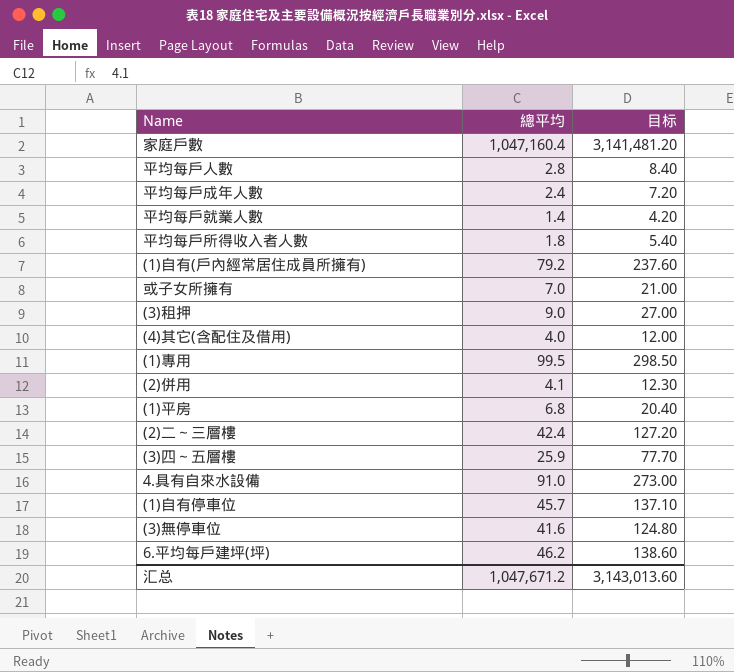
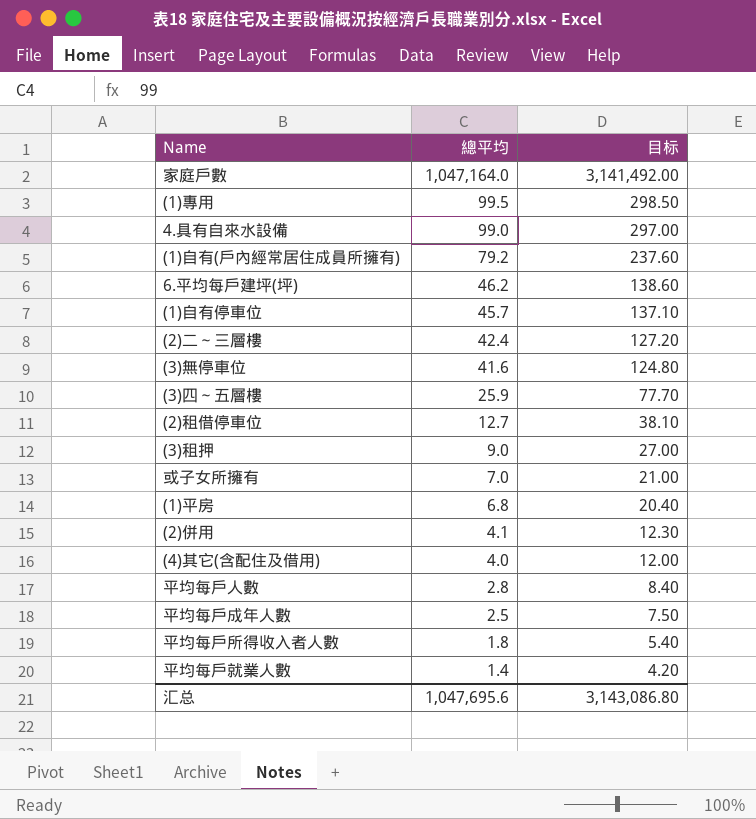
row order: none -> 總平均 descending
家庭戶數 | 總平均: 1,047,160.4 -> 1,047,164.0
家庭戶數 | 目标: 3,141,481.20 -> 3,141,492.00
4.具有自來水設備 | 總平均: 91.0 -> 99.0
4.具有自來水設備 | 目标: 273.00 -> 297.00
row (2)租借停車位: none -> 12.7 | 38.10
平均每戶成年人數 | 總平均: 2.4 -> 2.5
平均每戶成年人數 | 目标: 7.20 -> 7.50
汇总 | 總平均: 1,047,671.2 -> 1,047,695.6
汇总 | 目标: 3,143,013.60 -> 3,143,086.80

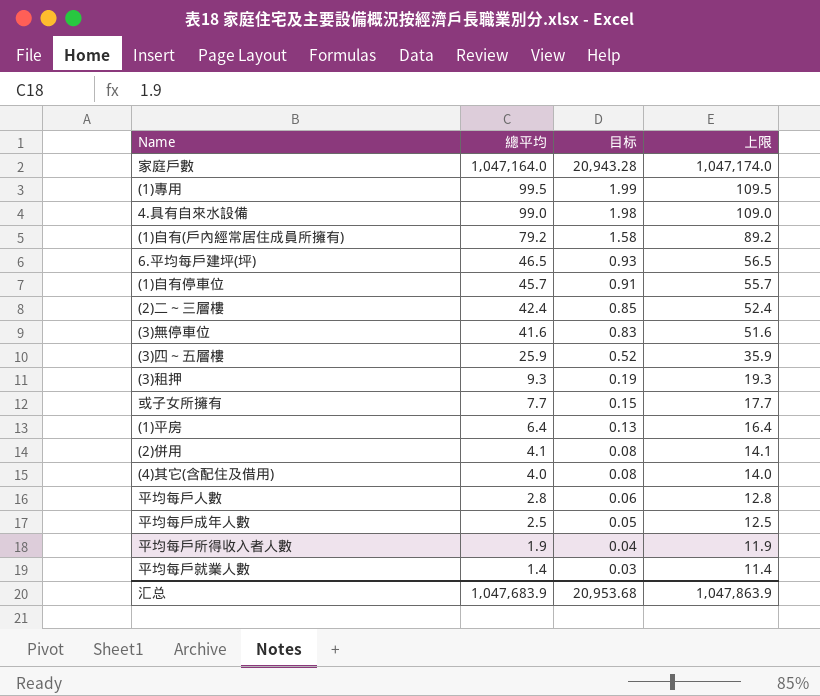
column 目标 | formula: [總平均] * 3 -> [總平均] * 0.02
column 上限 | formula: none -> [總平均] + 10
row (2)租借停車位: 12.7 | 38.10 -> none
6.平均每戶建坪(坪) | 總平均: 46.2 -> 46.5
(3)租押 | 總平均: 9.0 -> 9.3
或子女所擁有 | 總平均: 7.0 -> 7.7
(1)平房 | 總平均: 6.8 -> 6.4
平均每戶所得收入者人數 | 總平均: 1.8 -> 1.9
汇总 | 總平均: 1,047,695.6 -> 1,047,683.9
汇总 | 目标: 3,143,086.80 -> 20,953.68

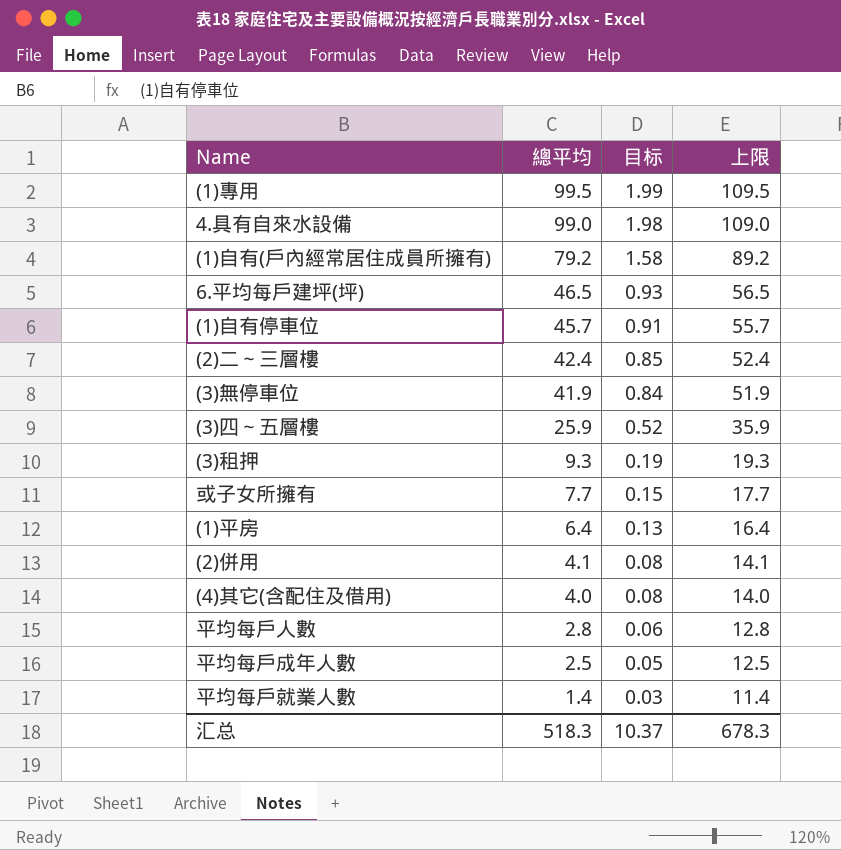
row 家庭戶數: 1,047,164.0 | 20,943.28 | 1,047,174.0 -> none
row 平均每戶所得收入者人數: 1.9 | 0.04 | 11.9 -> none
(3)無停車位 | 總平均: 41.6 -> 41.9
(3)無停車位 | 目标: 0.83 -> 0.84
(3)無停車位 | 上限: 51.6 -> 51.9
汇总 | 總平均: 1,047,683.9 -> 518.3
汇总 | 目标: 20,953.68 -> 10.37
汇总 | 上限: 1,047,863.9 -> 678.3

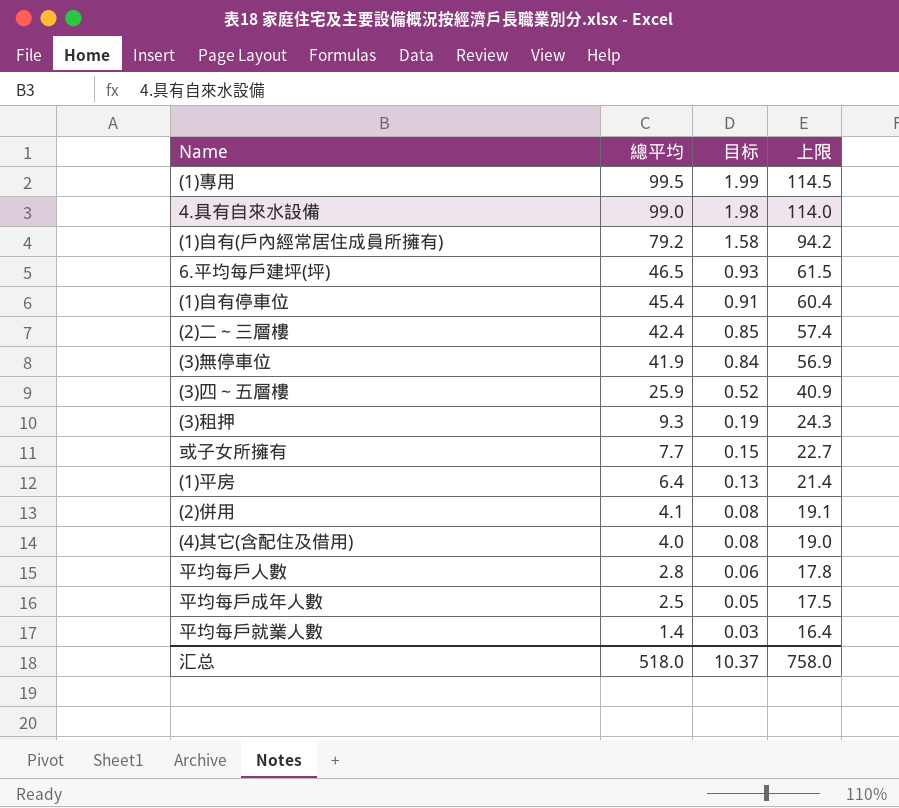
column 上限 | formula: [總平均] + 10 -> [總平均] + 15
(1)自有停車位 | 總平均: 45.7 -> 45.4
汇总 | 總平均: 518.3 -> 518.0
汇总 | 上限: 678.3 -> 758.0

